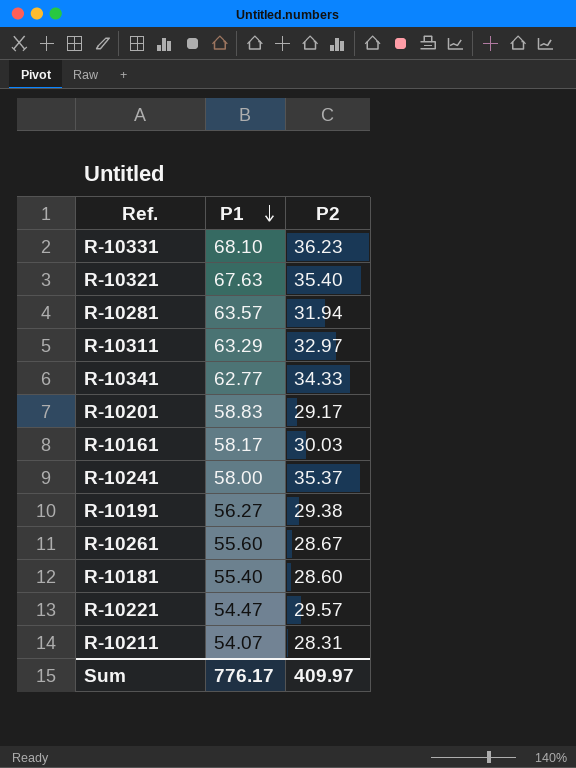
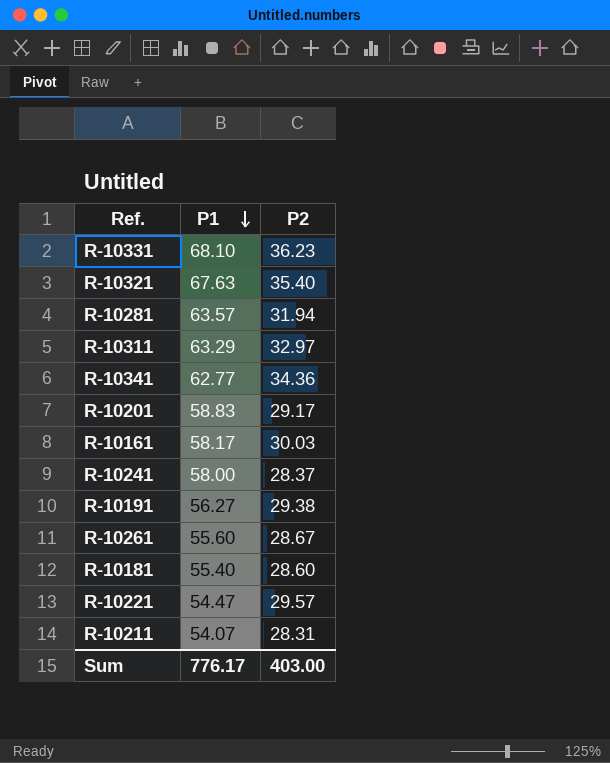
R-10341 | P2: 34.33 -> 34.36
R-10241 | P2: 35.37 -> 28.37
Sum | P2: 409.97 -> 403.00

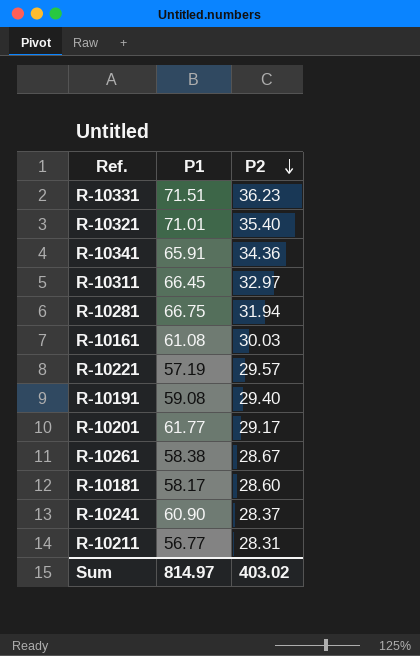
row order: P1 descending -> P2 descending
R-10331 | P1: 68.10 -> 71.51
R-10321 | P1: 67.63 -> 71.01
R-10341 | P1: 62.77 -> 65.91
R-10311 | P1: 63.29 -> 66.45
R-10281 | P1: 63.57 -> 66.75
R-10161 | P1: 58.17 -> 61.08
R-10221 | P1: 54.47 -> 57.19
R-10191 | P1: 56.27 -> 59.08
R-10191 | P2: 29.38 -> 29.40
R-10201 | P1: 58.83 -> 61.77
R-10261 | P1: 55.60 -> 58.38
R-10181 | P1: 55.40 -> 58.17
R-10241 | P1: 58.00 -> 60.90
R-10211 | P1: 54.07 -> 56.77
Sum | P1: 776.17 -> 814.97
Sum | P2: 403.00 -> 403.02

